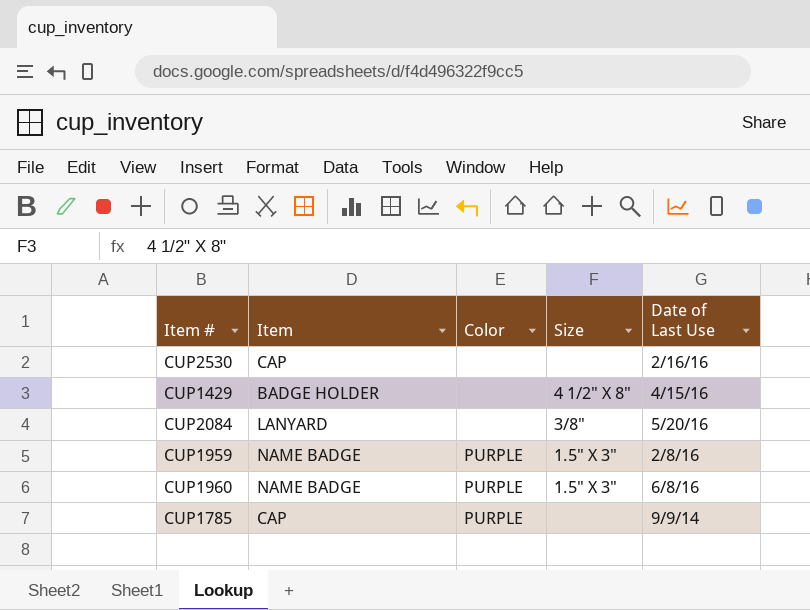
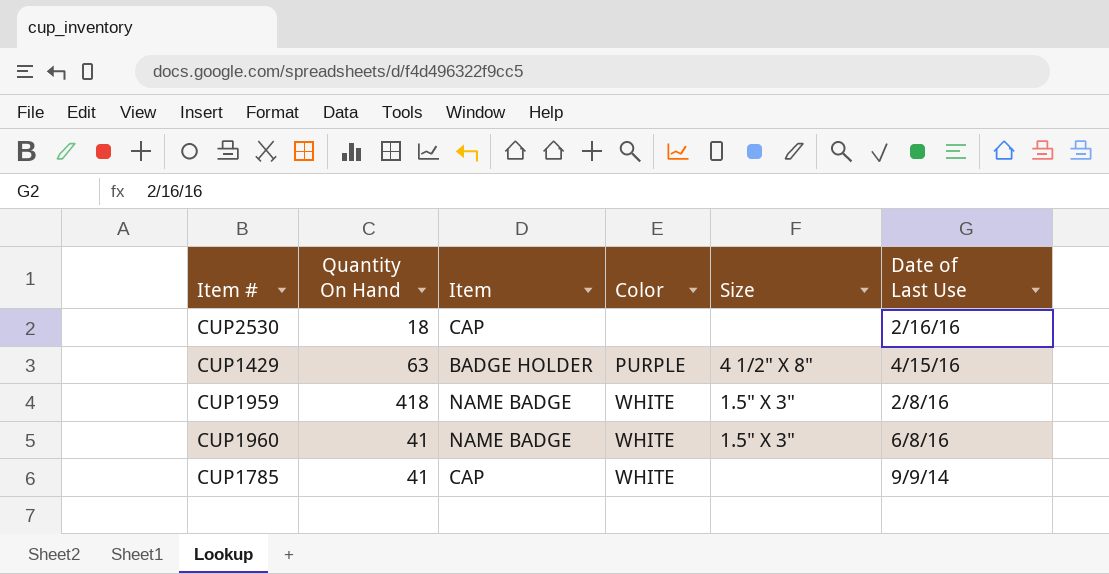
column Quantity On Hand | position: none -> 2
row CUP2084: LANYARD | none | 3/8" | 5/20/16 -> none
CUP1429 | Color: none -> PURPLE
CUP1959 | Color: PURPLE -> WHITE
CUP1960 | Color: PURPLE -> WHITE
CUP1785 | Color: PURPLE -> WHITE

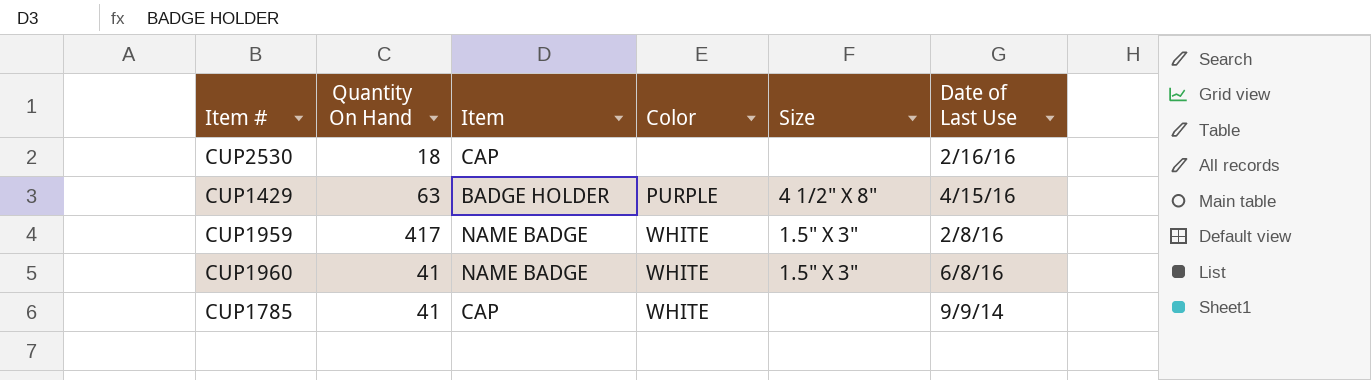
CUP1959 | Quantity On Hand: 418 -> 417

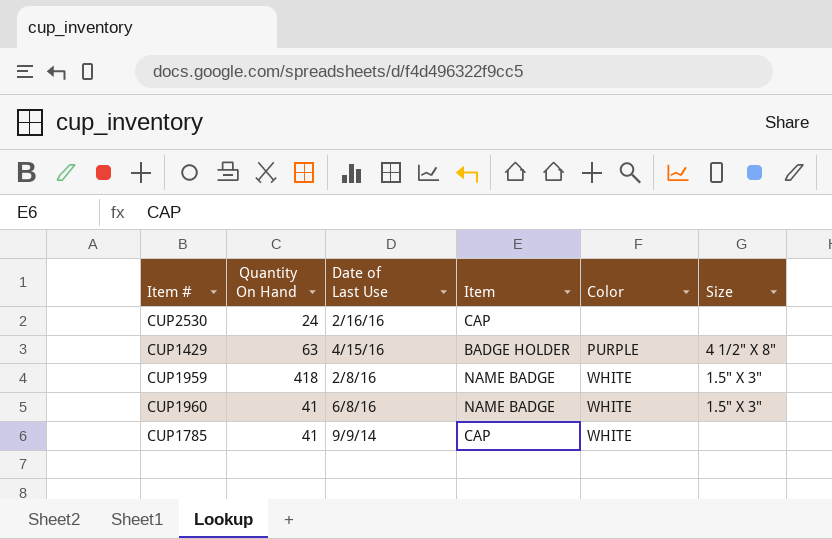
column Date of Last Use | position: 6 -> 3
CUP2530 | Quantity On Hand: 18 -> 24
CUP1959 | Quantity On Hand: 417 -> 418

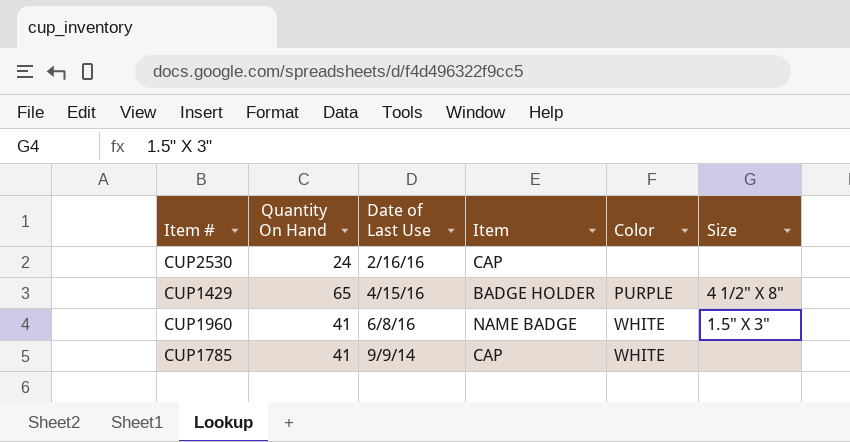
row CUP1959: 418 | 2/8/16 | NAME BADGE | WHITE | 1.5" X 3" -> none
CUP1429 | Quantity On Hand: 63 -> 65

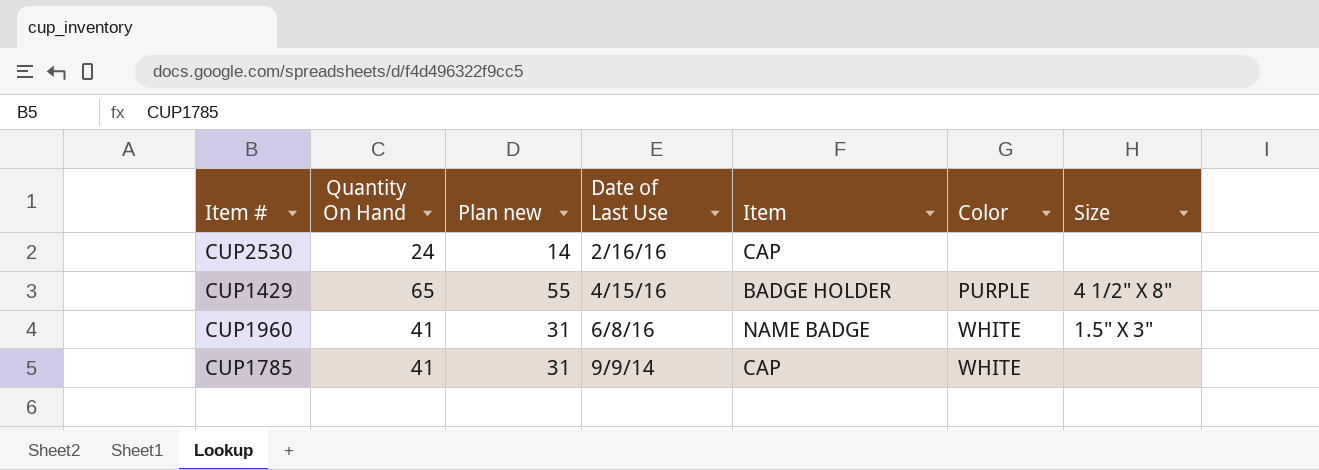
column Plan new | formula: none -> [Quantity On Hand] - 10

